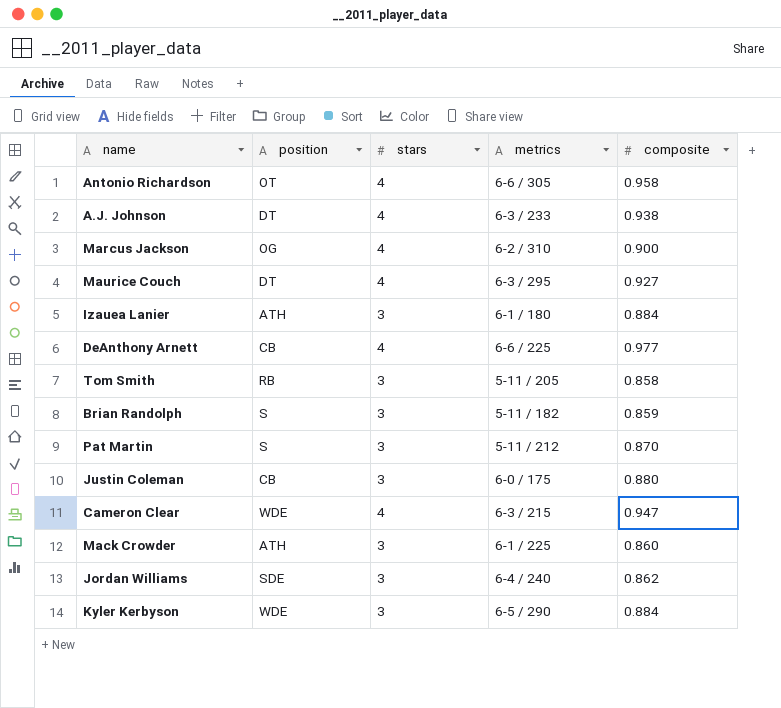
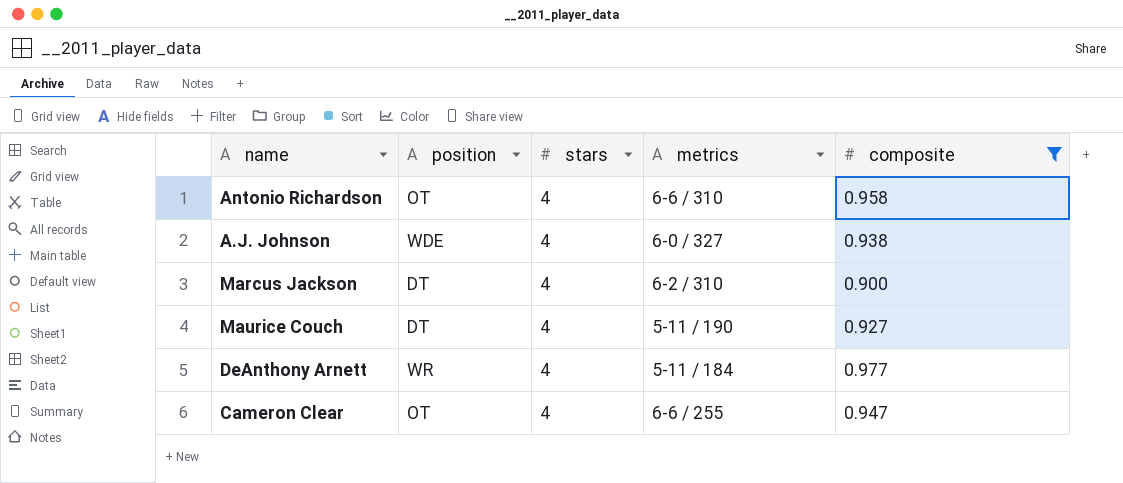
filter: none -> composite >= 0.900
Antonio Richardson | metrics: 6-6 / 305 -> 6-6 / 310
A.J. Johnson | position: DT -> WDE
A.J. Johnson | metrics: 6-3 / 233 -> 6-0 / 327
Marcus Jackson | position: OG -> DT
Maurice Couch | metrics: 6-3 / 295 -> 5-11 / 190
DeAnthony Arnett | position: CB -> WR
DeAnthony Arnett | metrics: 6-6 / 225 -> 5-11 / 184
Cameron Clear | position: WDE -> OT
Cameron Clear | metrics: 6-3 / 215 -> 6-6 / 255

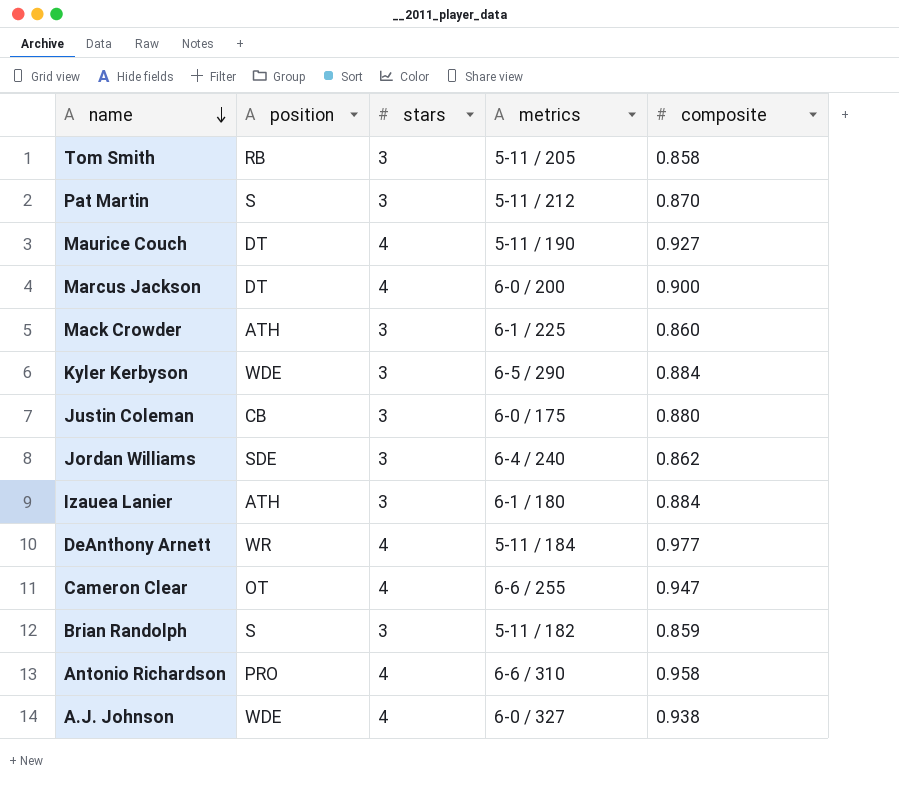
filter: composite >= 0.900 -> none
row order: none -> name descending
Marcus Jackson | metrics: 6-2 / 310 -> 6-0 / 200
Antonio Richardson | position: OT -> PRO

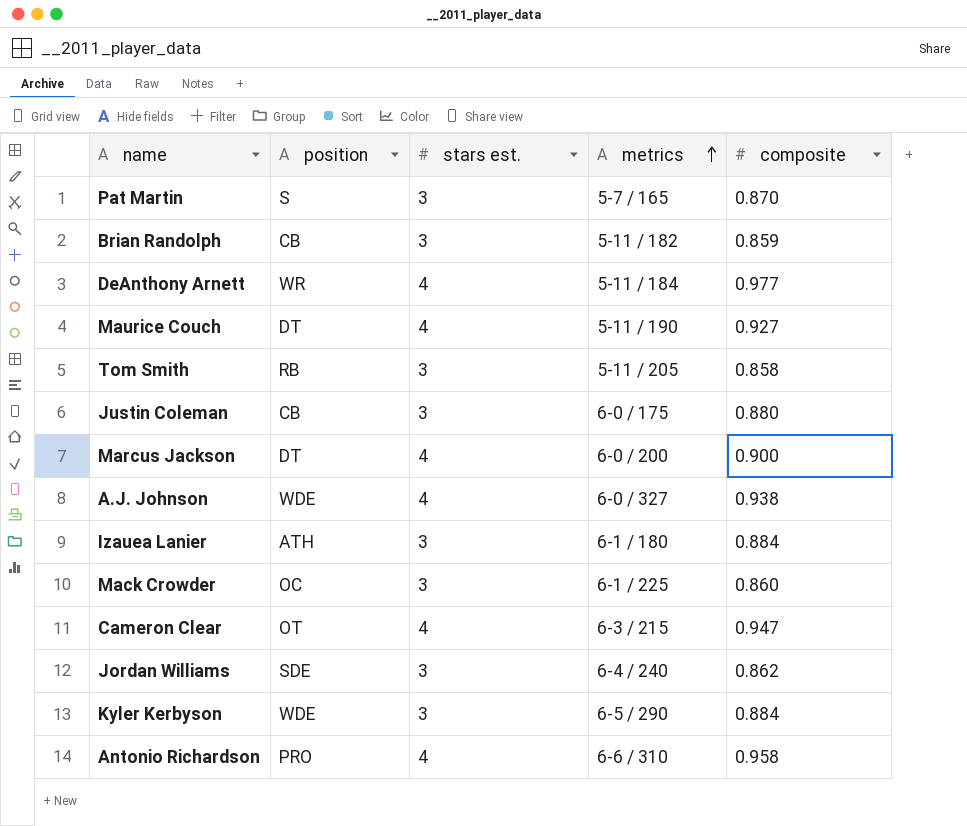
row order: name descending -> metrics ascending
column name: stars -> stars est.
Pat Martin | metrics: 5-11 / 212 -> 5-7 / 165
Brian Randolph | position: S -> CB
Mack Crowder | position: ATH -> OC
Cameron Clear | metrics: 6-6 / 255 -> 6-3 / 215

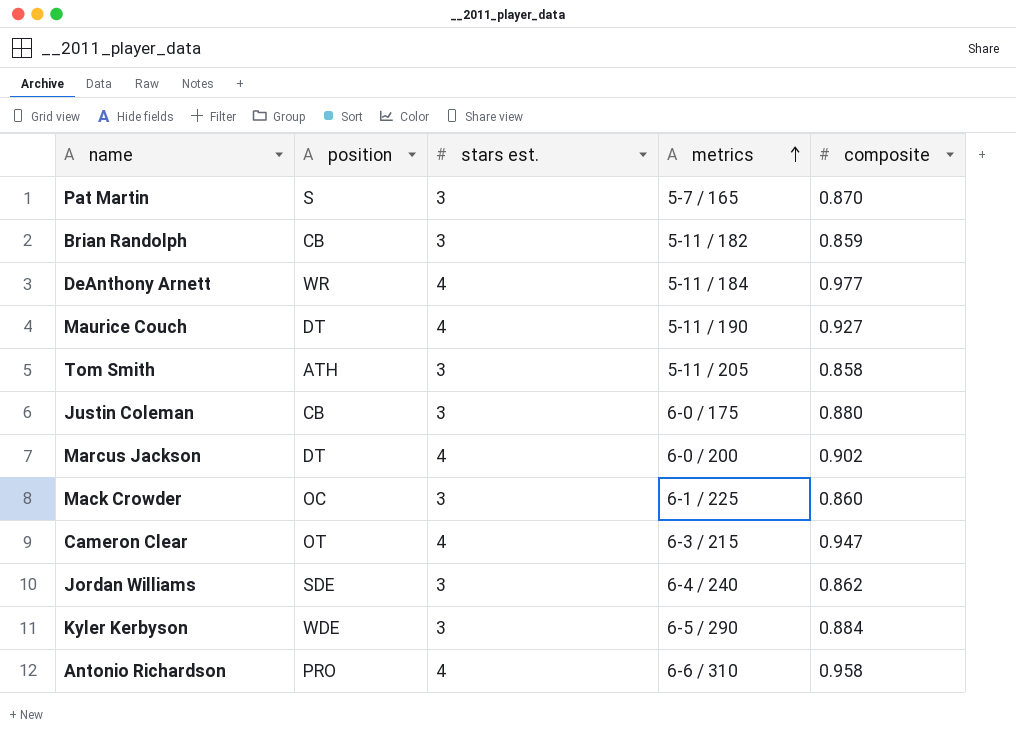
row A.J. Johnson: WDE | 4 | 6-0 / 327 | 0.938 -> none
row Izauea Lanier: ATH | 3 | 6-1 / 180 | 0.884 -> none
Tom Smith | position: RB -> ATH
Marcus Jackson | composite: 0.900 -> 0.902

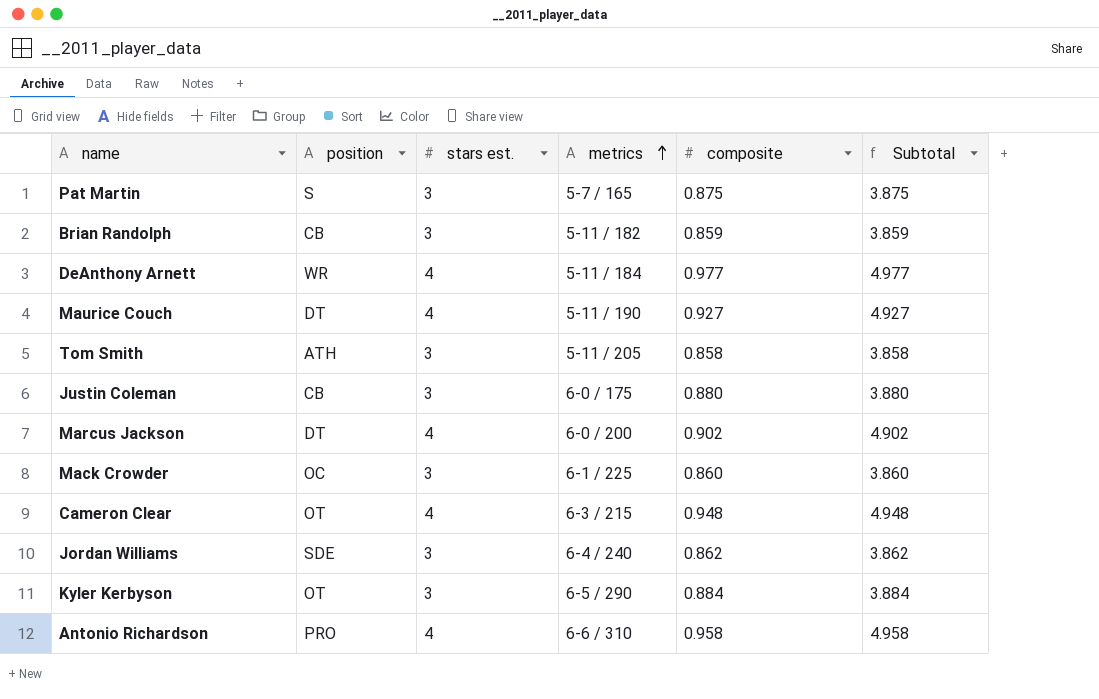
column Subtotal | formula: none -> [stars est.] + [composite]
Pat Martin | composite: 0.870 -> 0.875
Cameron Clear | composite: 0.947 -> 0.948
Kyler Kerbyson | position: WDE -> OT

